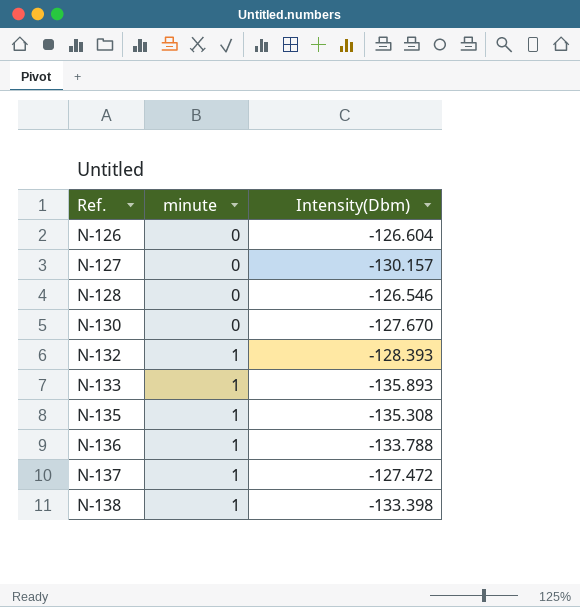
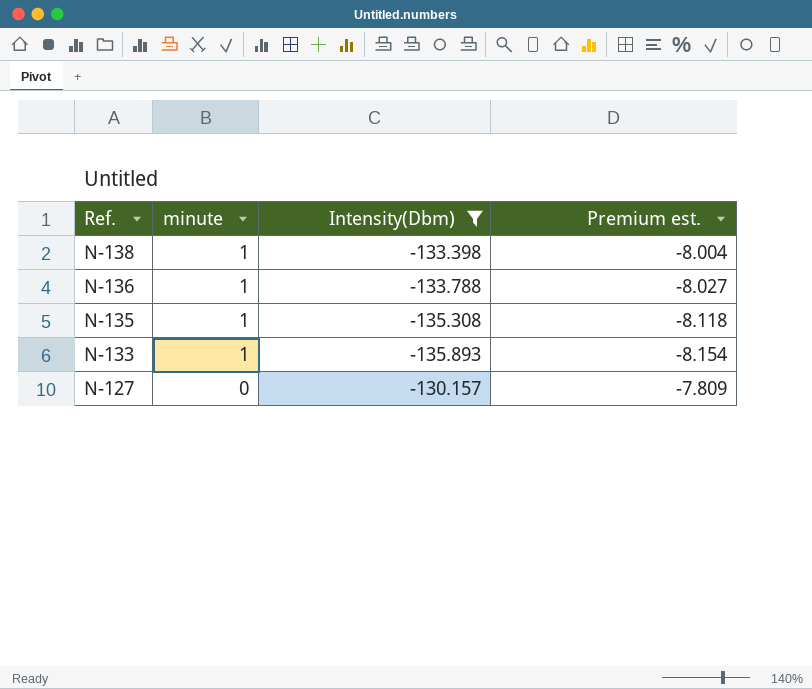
filter: none -> Intensity(Dbm) <= -130.157
row order: Ref. ascending -> Ref. descending
column Premium est. | formula: none -> [Intensity(Dbm)] * 0.06

